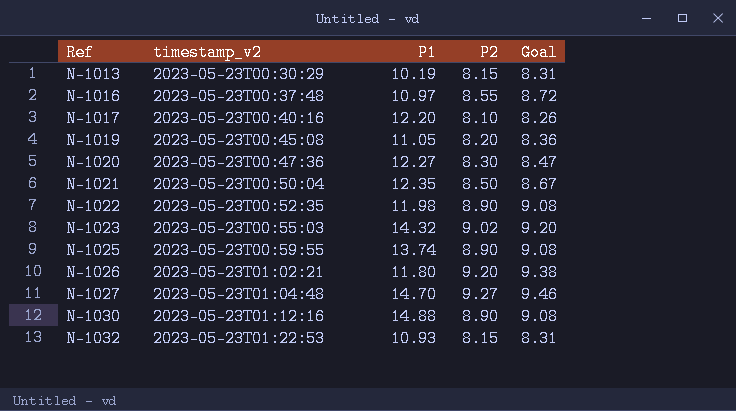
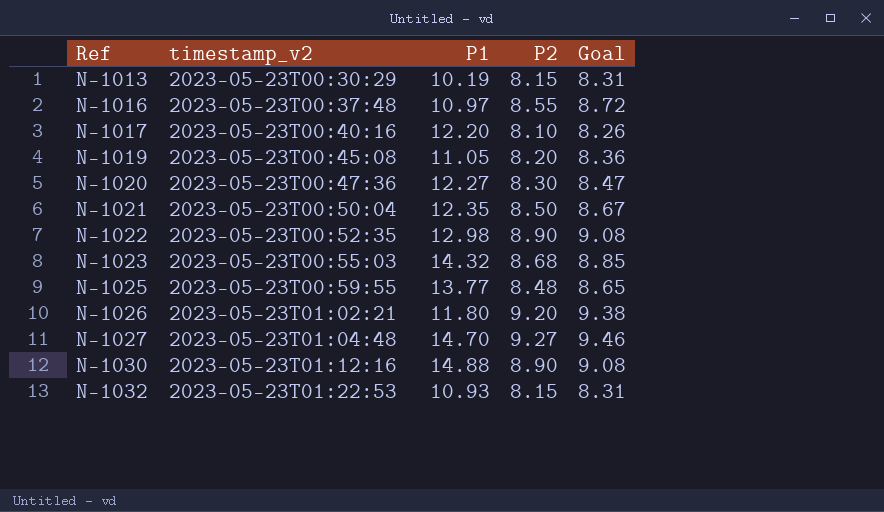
N-1022 | P1: 11.98 -> 12.98
N-1023 | P2: 9.02 -> 8.68
N-1023 | Goal: 9.20 -> 8.85
N-1025 | P1: 13.74 -> 13.77
N-1025 | P2: 8.90 -> 8.48
N-1025 | Goal: 9.08 -> 8.65

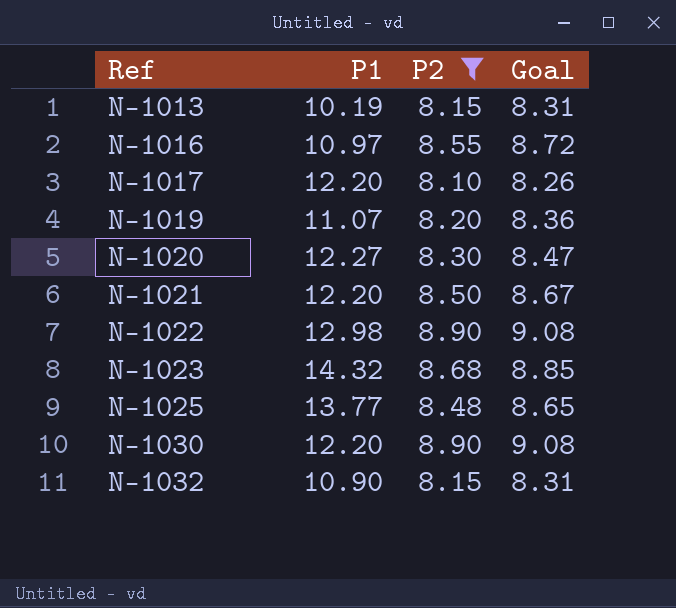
filter: none -> P2 <= 8.90
column timestamp_v2 | position: 2 -> none
N-1019 | P1: 11.05 -> 11.07
N-1021 | P1: 12.35 -> 12.20
N-1030 | P1: 14.88 -> 12.20
N-1032 | P1: 10.93 -> 10.90

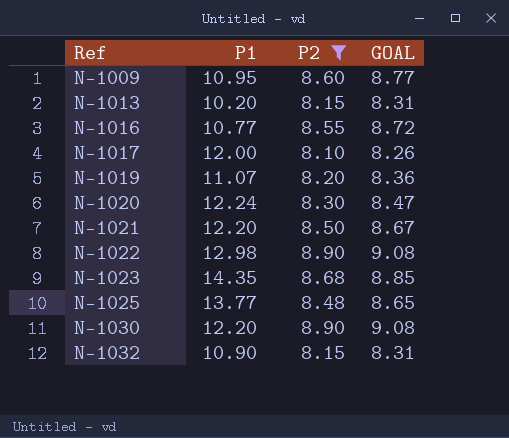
column name: Goal -> GOAL
row N-1009: none -> 10.95 | 8.60 | 8.77
N-1013 | P1: 10.19 -> 10.20
N-1016 | P1: 10.97 -> 10.77
N-1017 | P1: 12.20 -> 12.00
N-1020 | P1: 12.27 -> 12.24
N-1023 | P1: 14.32 -> 14.35

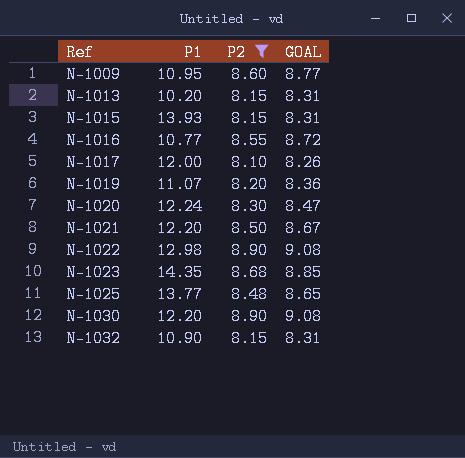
row N-1015: none -> 13.93 | 8.15 | 8.31

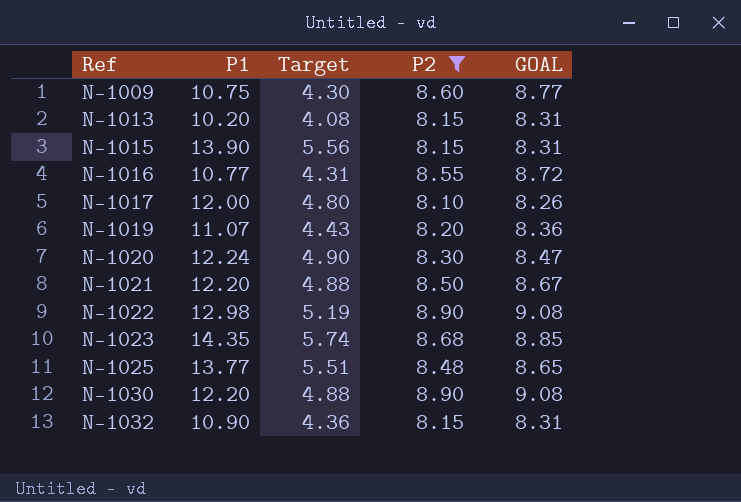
column Target | formula: none -> [P1] * 0.4
N-1009 | P1: 10.95 -> 10.75
N-1015 | P1: 13.93 -> 13.90

